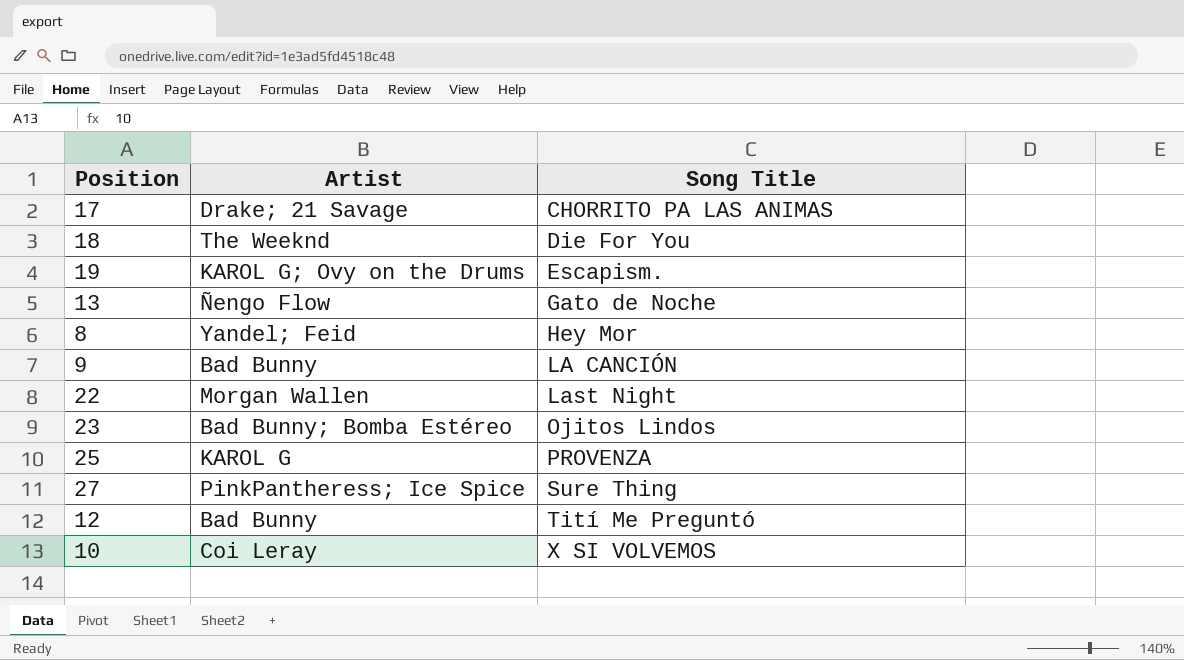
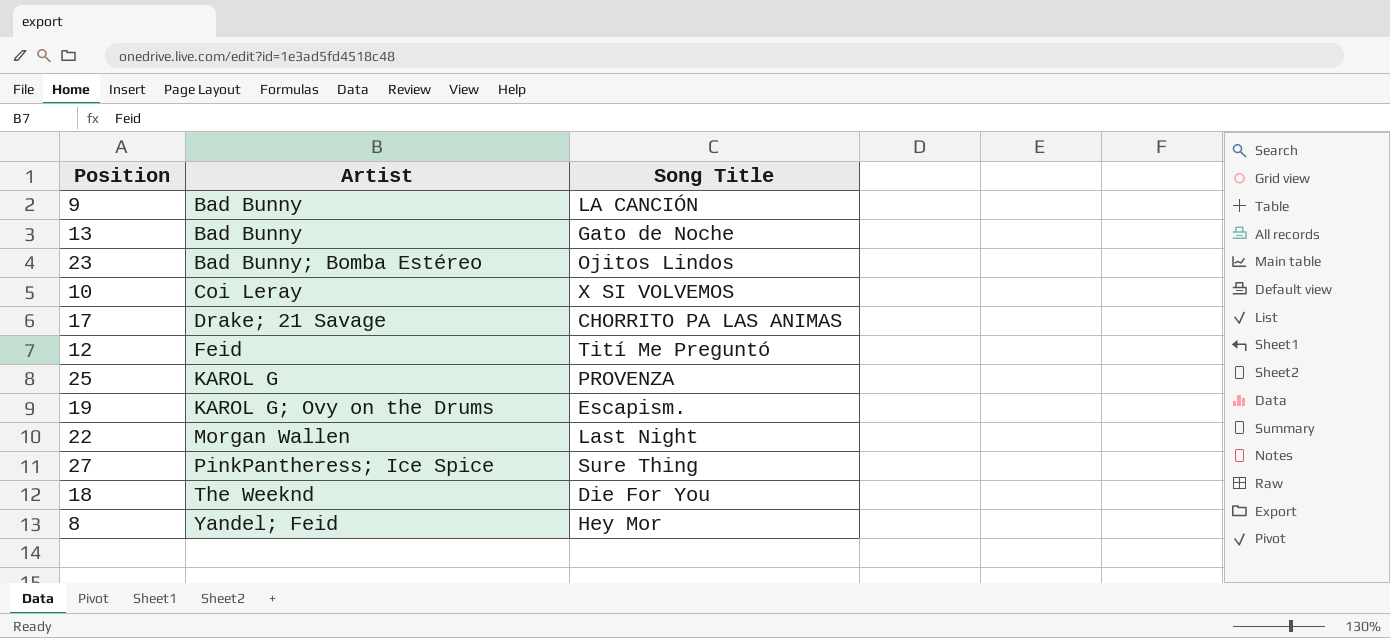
row order: Song Title ascending -> Artist ascending
13 | Artist: Ñengo Flow -> Bad Bunny
12 | Artist: Bad Bunny -> Feid

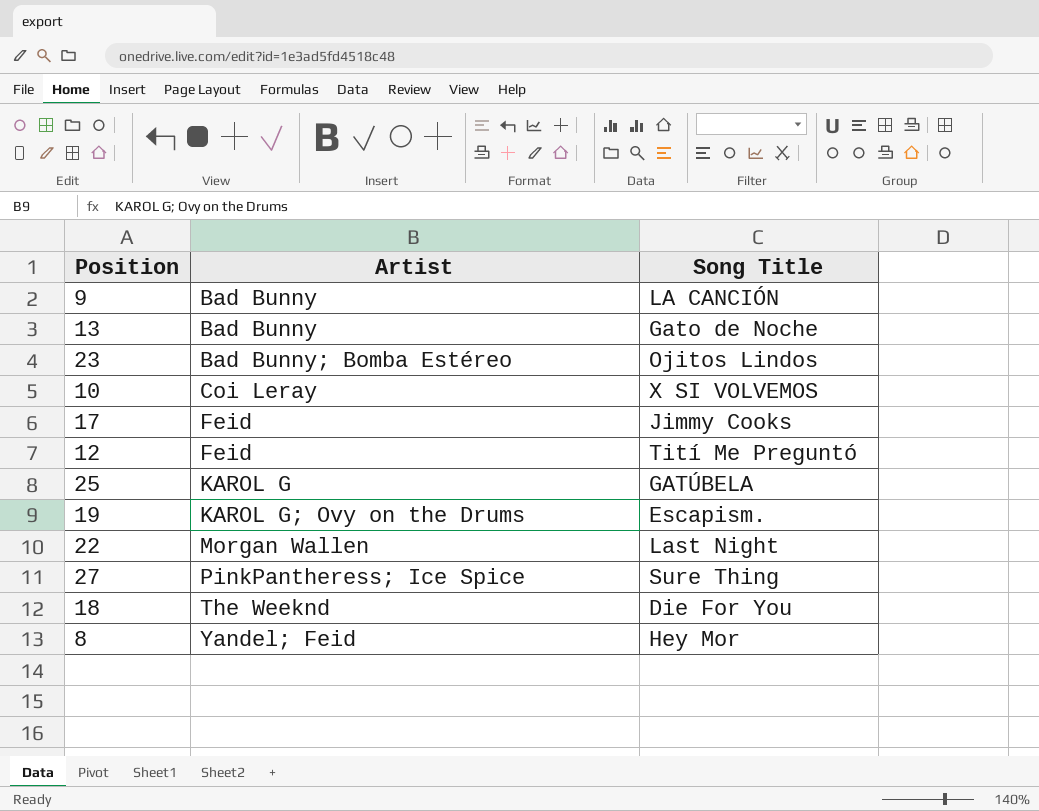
17 | Artist: Drake; 21 Savage -> Feid
17 | Song Title: CHORRITO PA LAS ANIMAS -> Jimmy Cooks
25 | Song Title: PROVENZA -> GATÚBELA

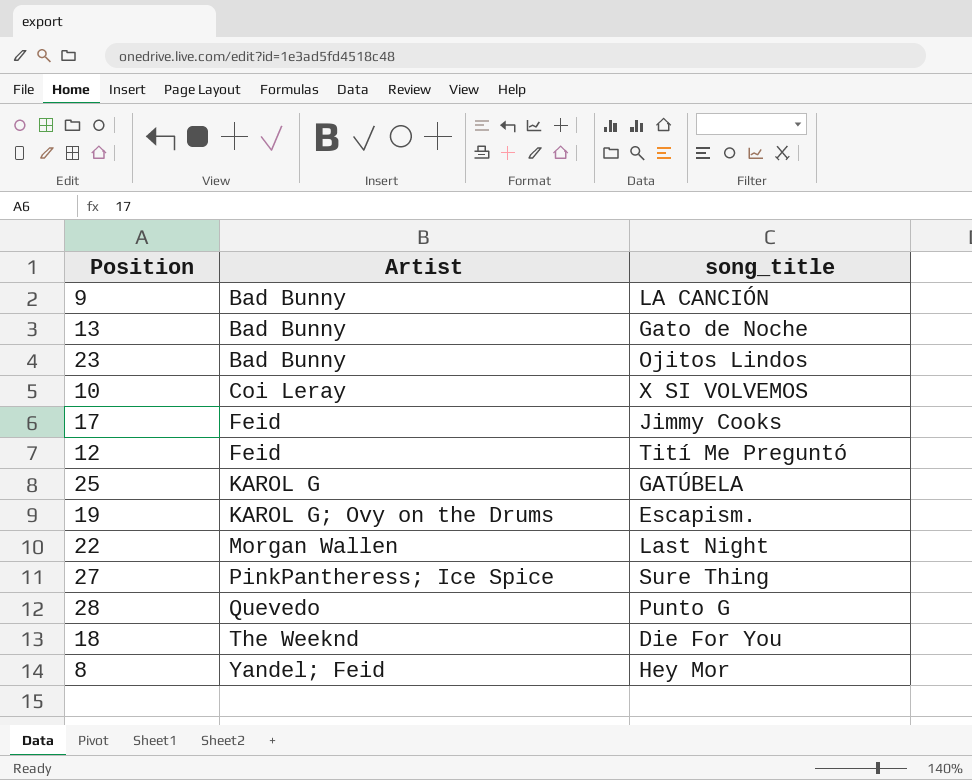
column name: Song Title -> song_title
23 | Artist: Bad Bunny; Bomba Estéreo -> Bad Bunny
row 28: none -> Quevedo | Punto G

